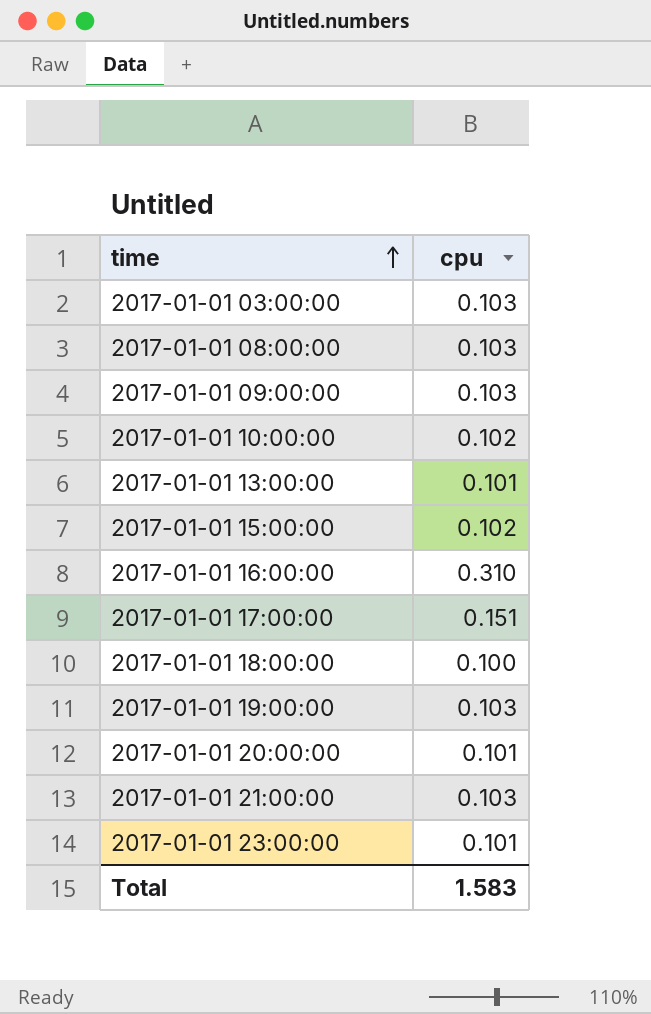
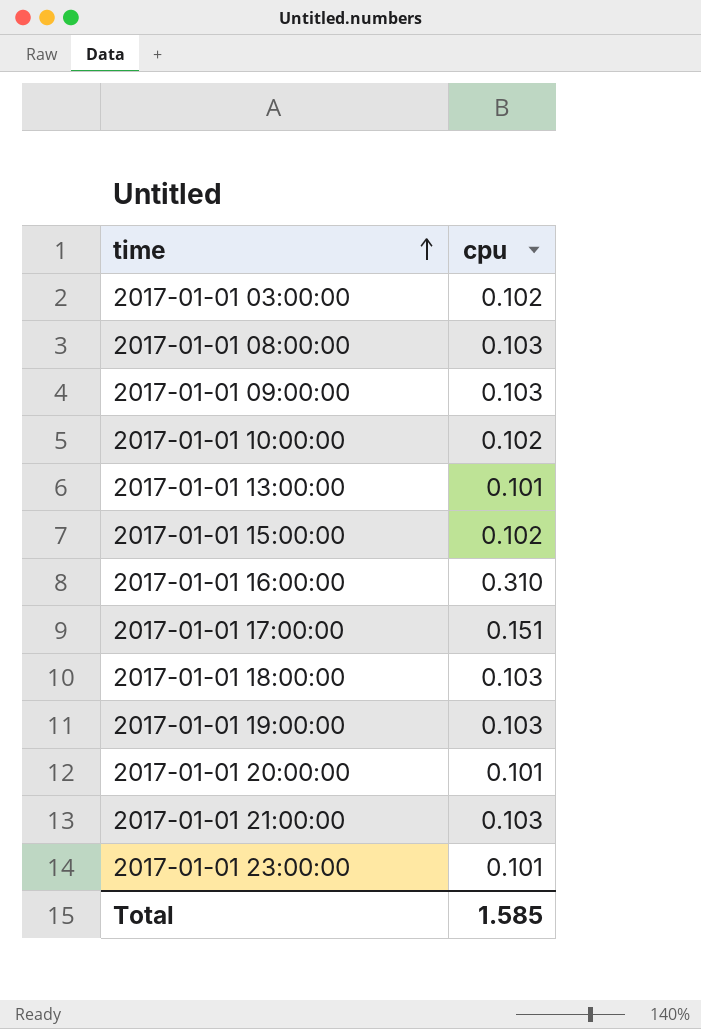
2017-01-01 03:00:00 | cpu: 0.103 -> 0.102
2017-01-01 18:00:00 | cpu: 0.100 -> 0.103
Total | cpu: 1.583 -> 1.585

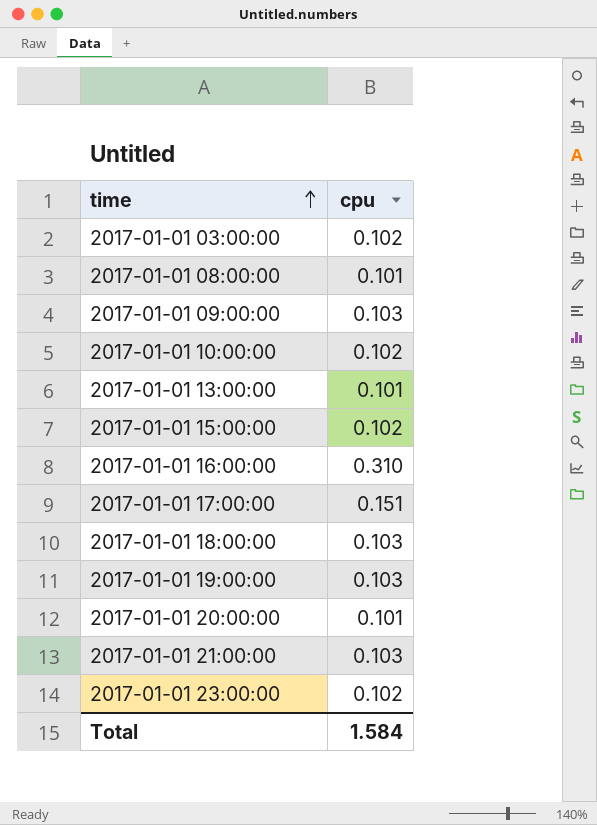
2017-01-01 08:00:00 | cpu: 0.103 -> 0.101
2017-01-01 23:00:00 | cpu: 0.101 -> 0.102
Total | cpu: 1.585 -> 1.584

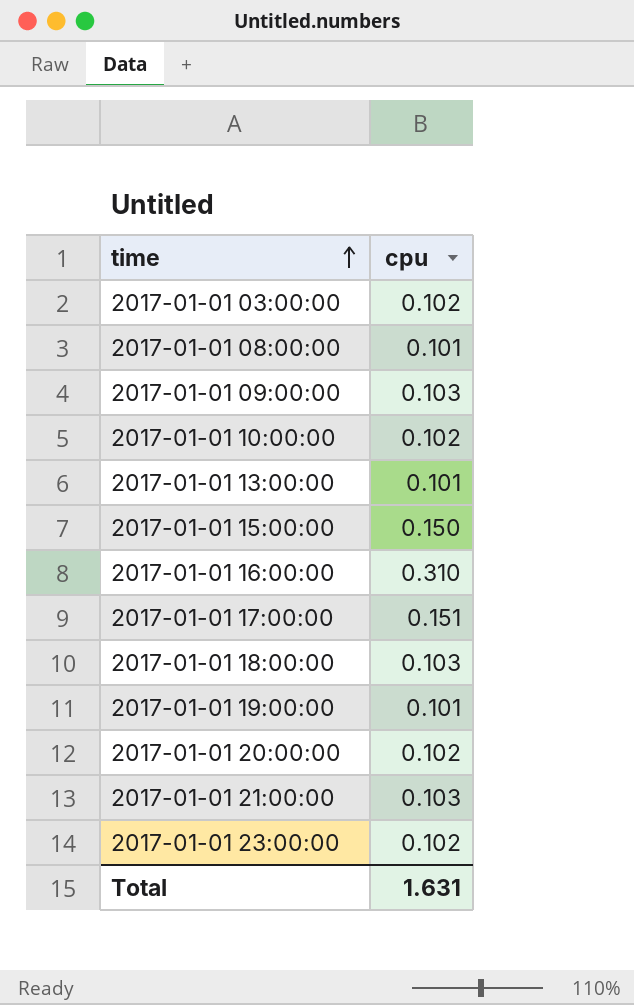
2017-01-01 15:00:00 | cpu: 0.102 -> 0.150
2017-01-01 19:00:00 | cpu: 0.103 -> 0.101
2017-01-01 20:00:00 | cpu: 0.101 -> 0.102
Total | cpu: 1.584 -> 1.631

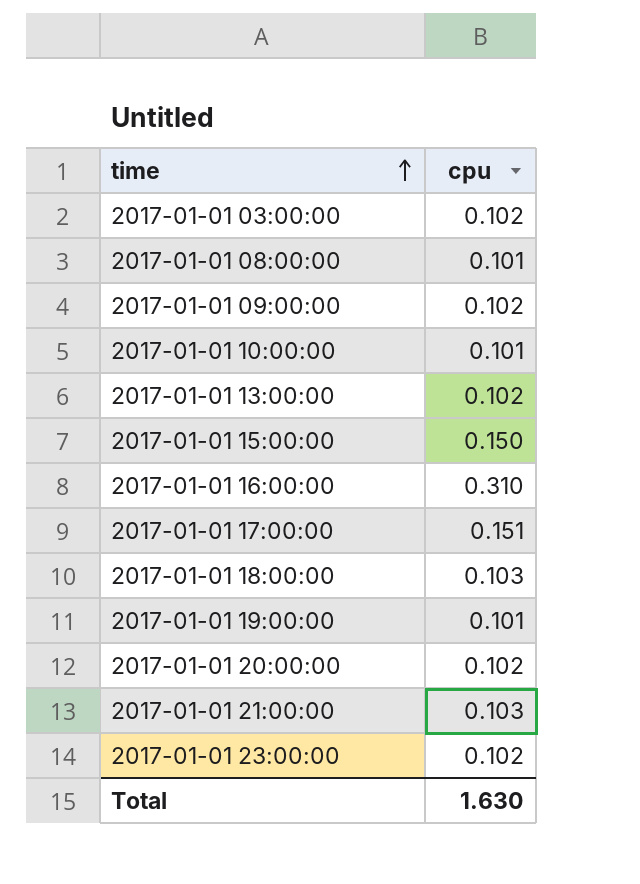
2017-01-01 09:00:00 | cpu: 0.103 -> 0.102
2017-01-01 10:00:00 | cpu: 0.102 -> 0.101
2017-01-01 13:00:00 | cpu: 0.101 -> 0.102
Total | cpu: 1.631 -> 1.630

